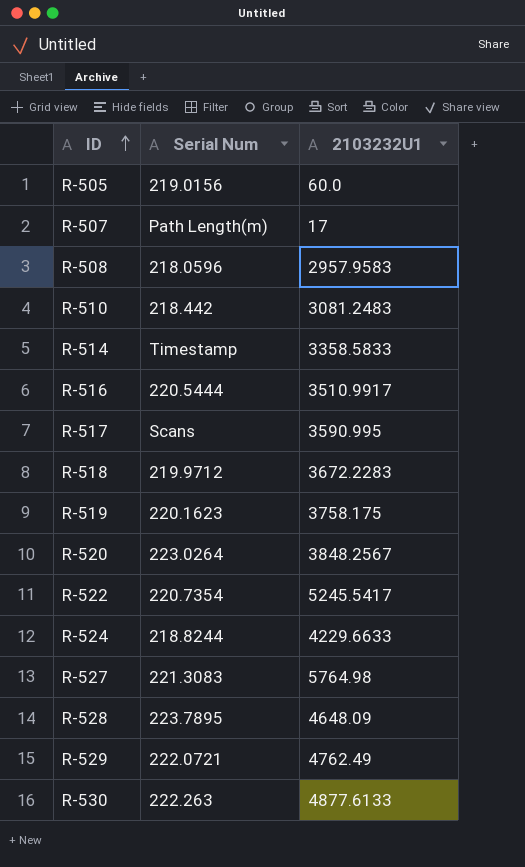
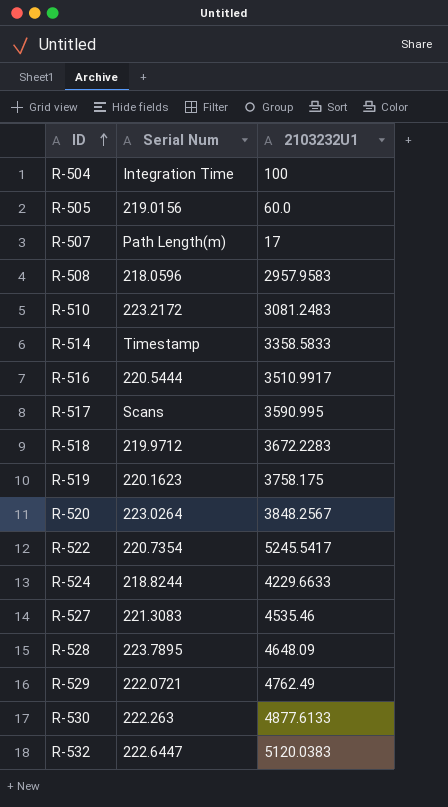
row R-504: none -> Integration Time | 100
R-510 | Serial Num: 218.442 -> 223.2172
R-527 | 2103232U1: 5764.98 -> 4535.46
row R-532: none -> 222.6447 | 5120.0383

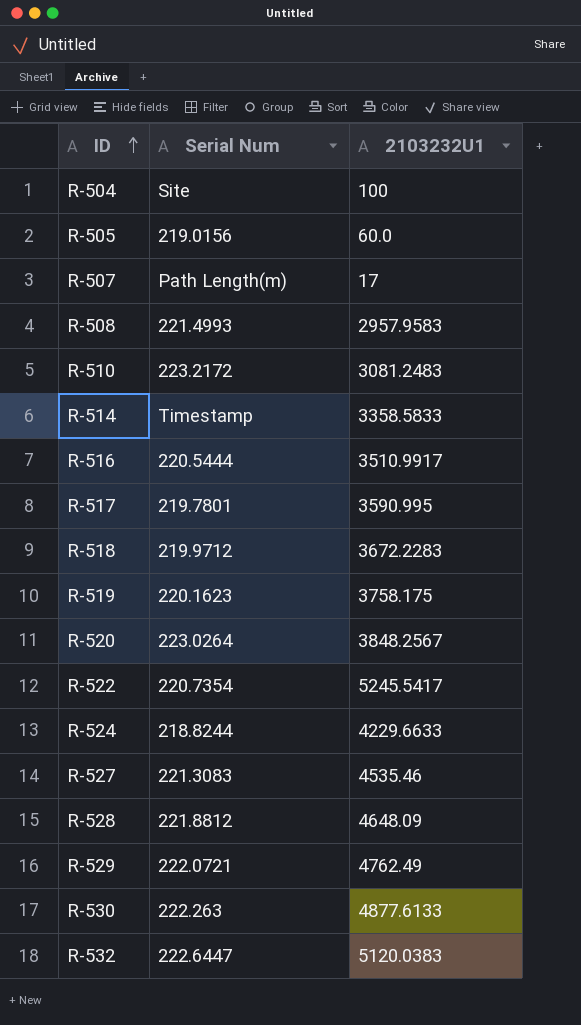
R-504 | Serial Num: Integration Time -> Site
R-508 | Serial Num: 218.0596 -> 221.4993
R-517 | Serial Num: Scans -> 219.7801
R-528 | Serial Num: 223.7895 -> 221.8812

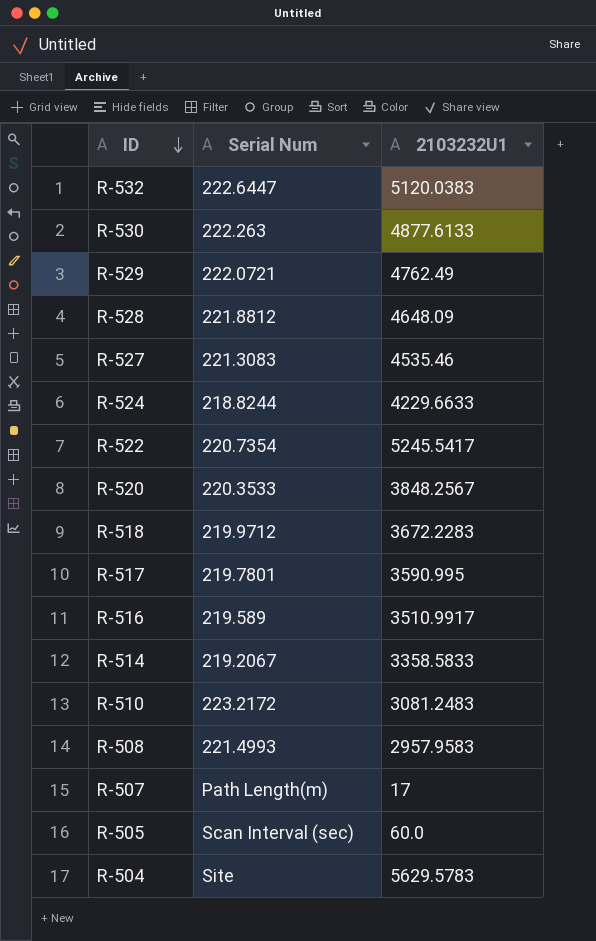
row order: ID ascending -> ID descending
row R-519: 220.1623 | 3758.175 -> none
R-520 | Serial Num: 223.0264 -> 220.3533
R-516 | Serial Num: 220.5444 -> 219.589
R-514 | Serial Num: Timestamp -> 219.2067
R-505 | Serial Num: 219.0156 -> Scan Interval (sec)
R-504 | 2103232U1: 100 -> 5629.5783

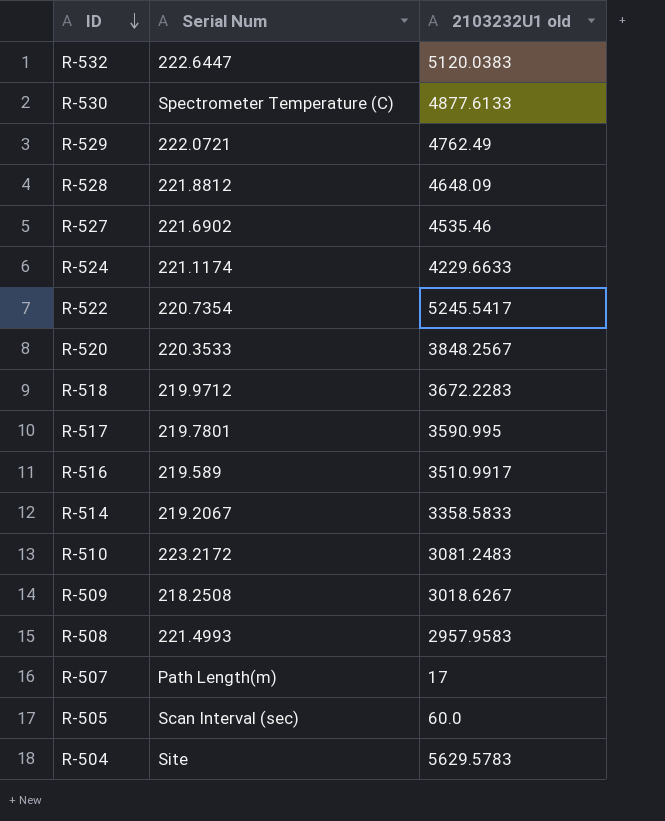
column name: 2103232U1 -> 2103232U1 old
R-530 | Serial Num: 222.263 -> Spectrometer Temperature (C)
R-527 | Serial Num: 221.3083 -> 221.6902
R-524 | Serial Num: 218.8244 -> 221.1174
row R-509: none -> 218.2508 | 3018.6267

